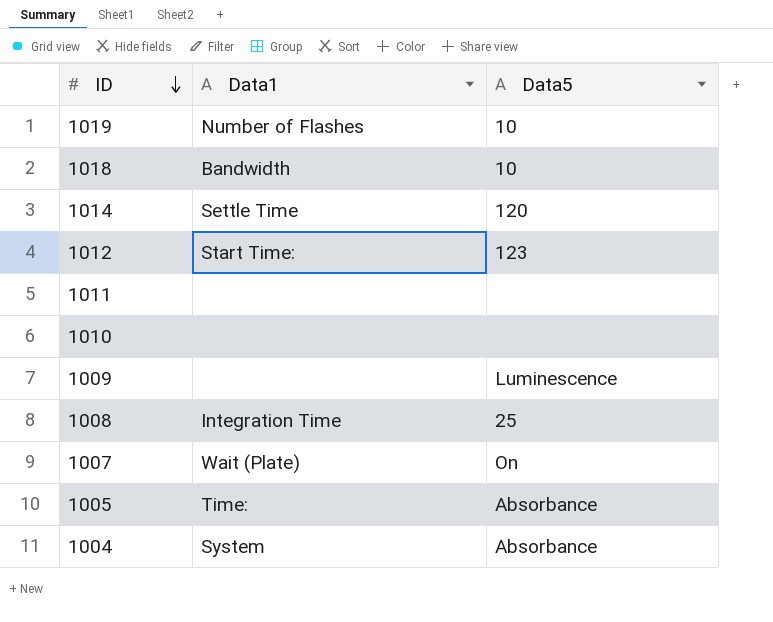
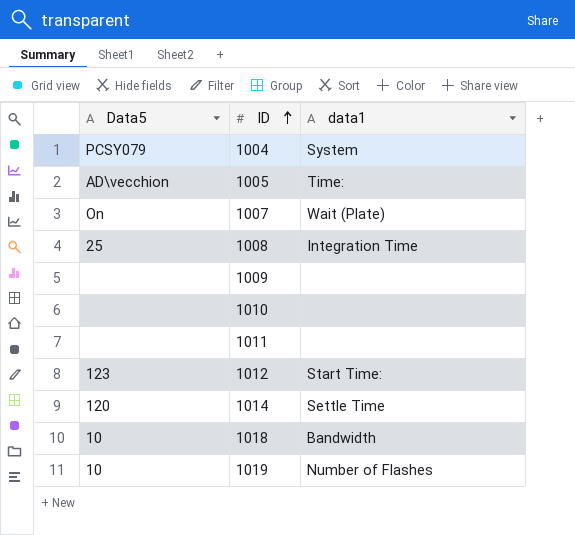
row order: ID descending -> ID ascending
column Data5 | position: 3 -> 1
column name: Data1 -> data1
1004 | Data5: Absorbance -> PCSY079
1005 | Data5: Absorbance -> AD\vecchion
1009 | Data5: Luminescence -> none

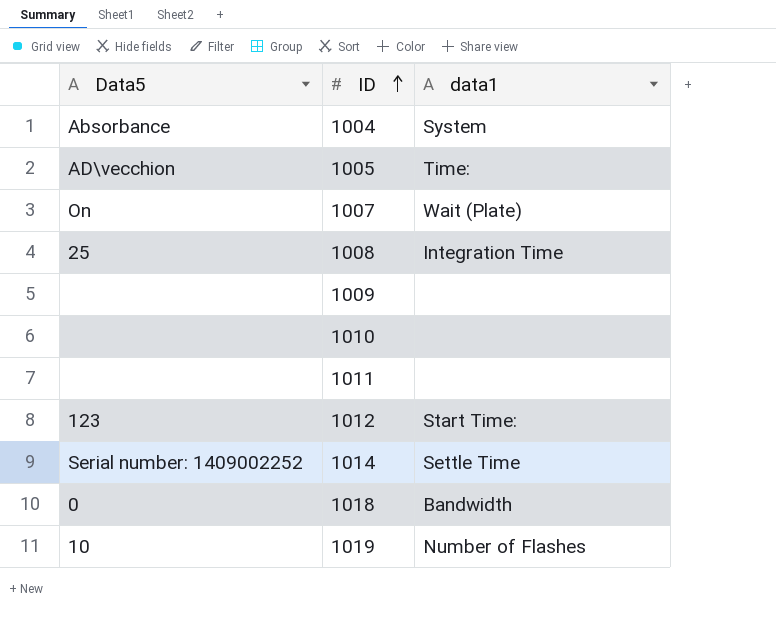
1004 | Data5: PCSY079 -> Absorbance
1014 | Data5: 120 -> Serial number: 1409002252
1018 | Data5: 10 -> 0

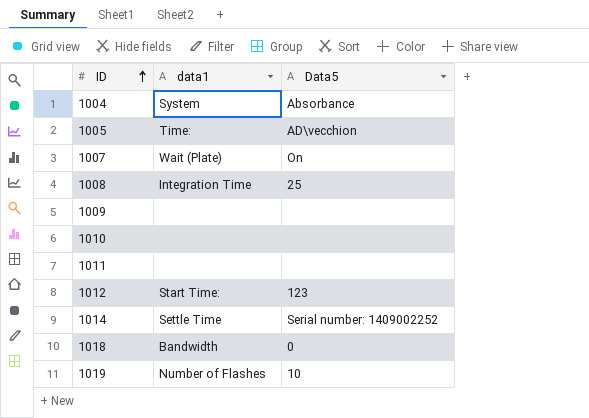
column Data5 | position: 1 -> 3

